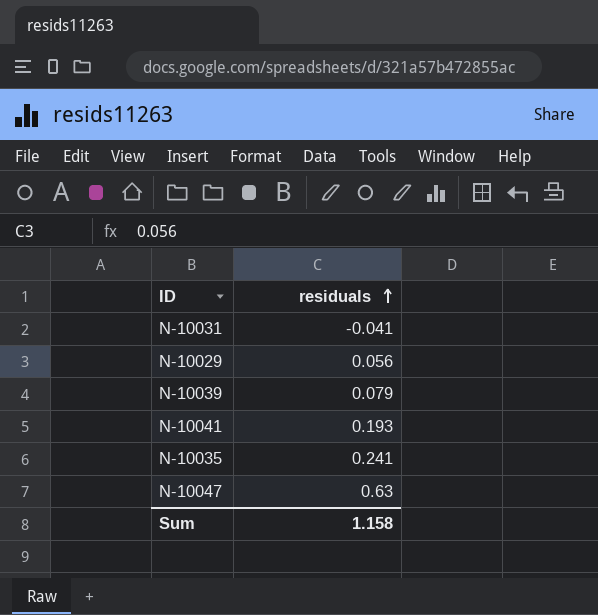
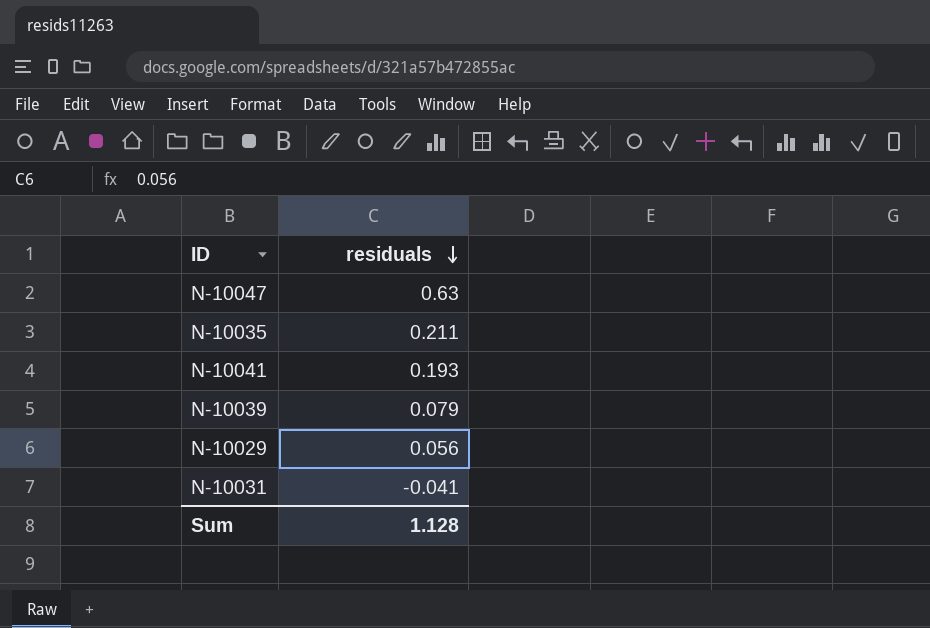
row order: residuals ascending -> residuals descending
N-10035 | residuals: 0.241 -> 0.211
Sum | residuals: 1.158 -> 1.128

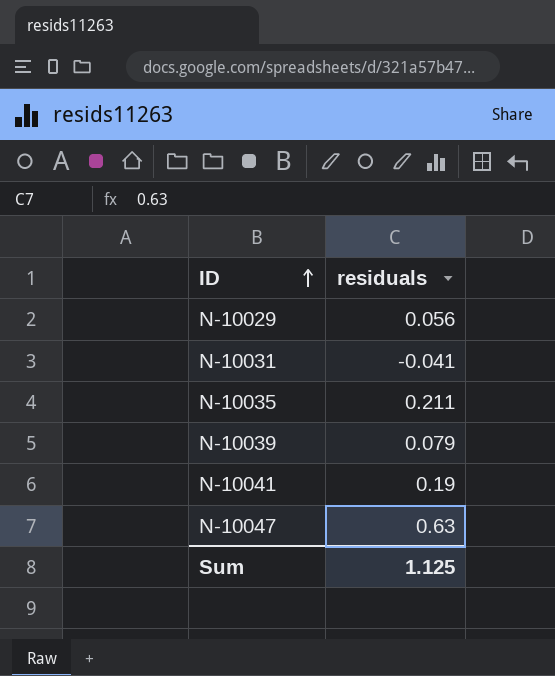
row order: residuals descending -> ID ascending
N-10041 | residuals: 0.193 -> 0.19
Sum | residuals: 1.128 -> 1.125

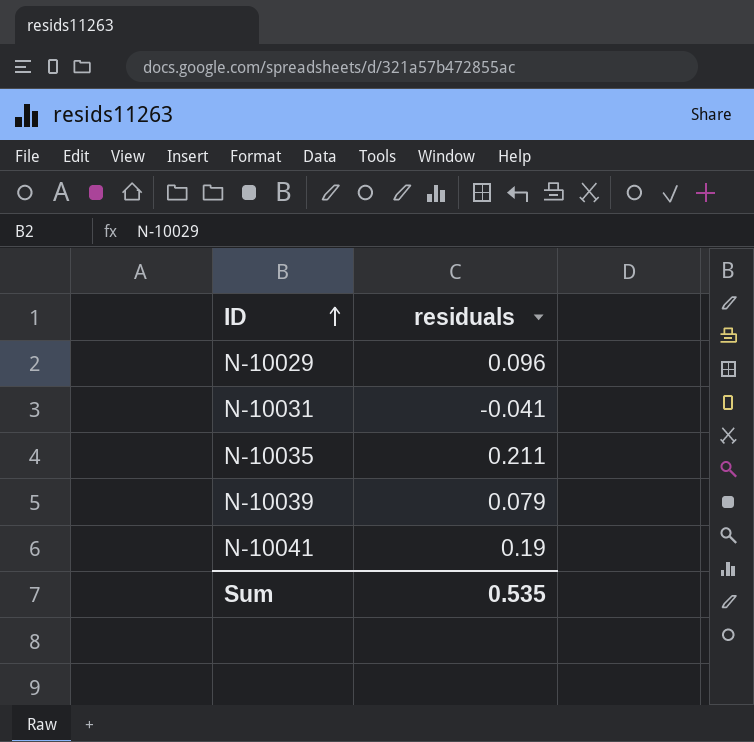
row N-10047: 0.63 -> none
N-10029 | residuals: 0.056 -> 0.096
Sum | residuals: 1.125 -> 0.535

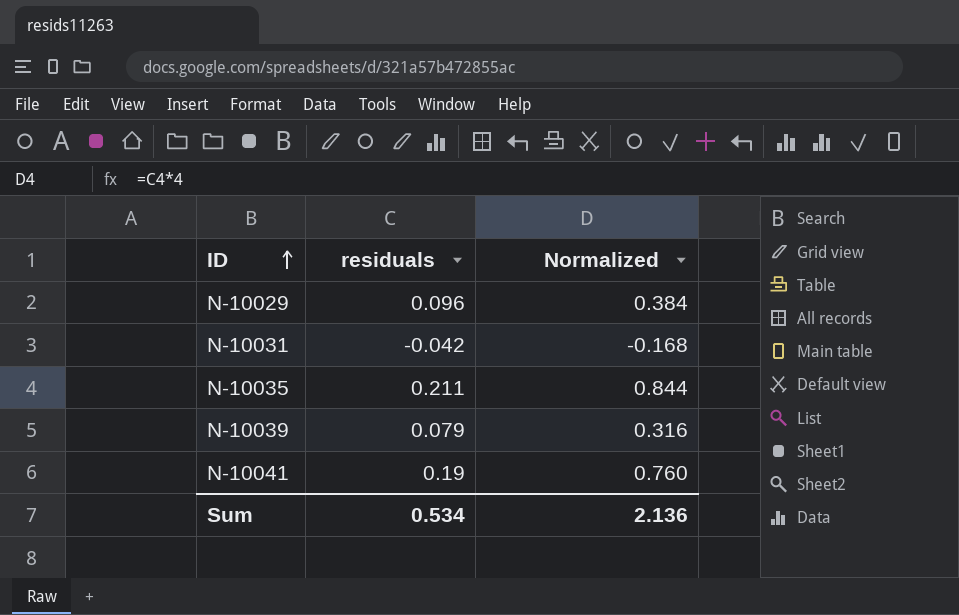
column Normalized | formula: none -> [residuals] * 4
N-10031 | residuals: -0.041 -> -0.042
Sum | residuals: 0.535 -> 0.534

